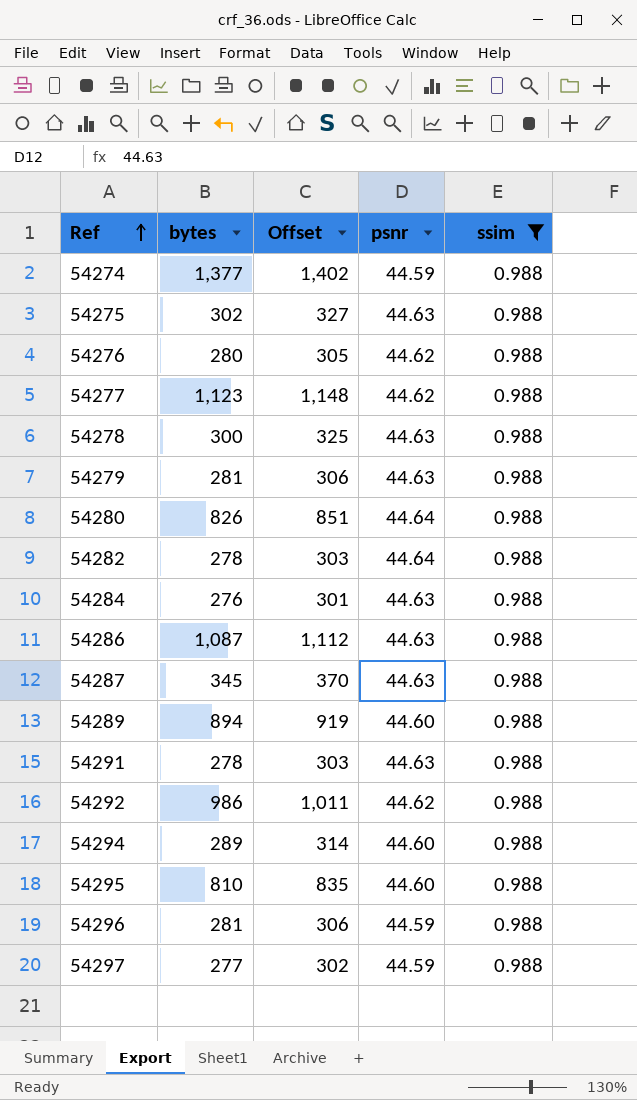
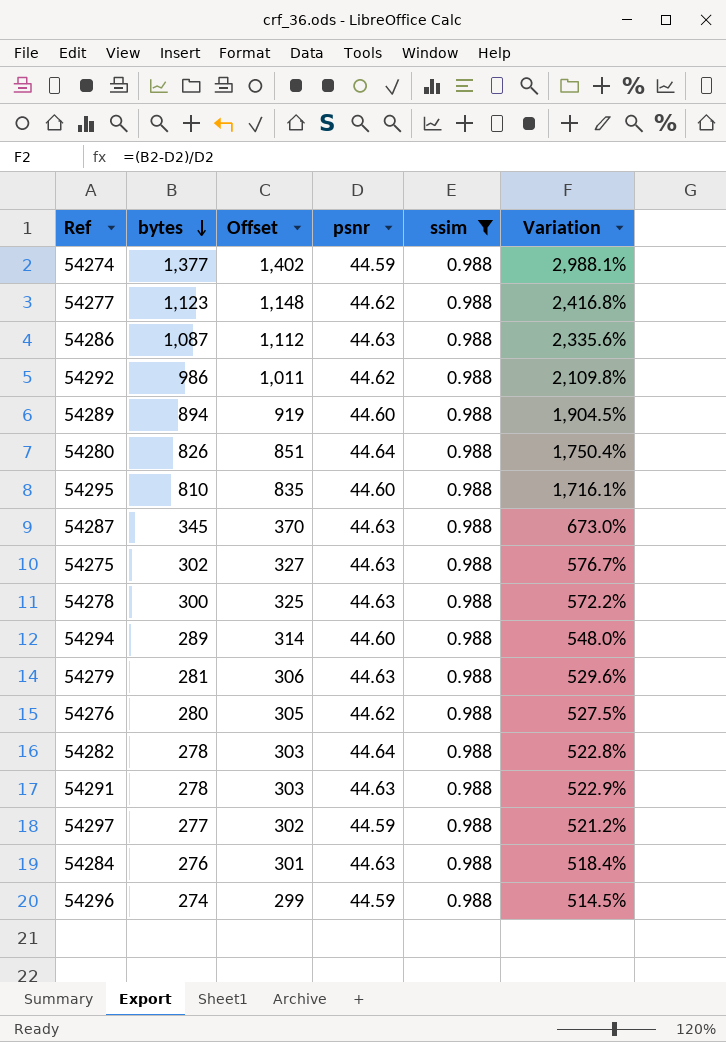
row order: Ref ascending -> bytes descending
column Variation | formula: none -> ([bytes] - [psnr]) / [psnr]
54296 | bytes: 281 -> 274
54296 | Offset: 306 -> 299

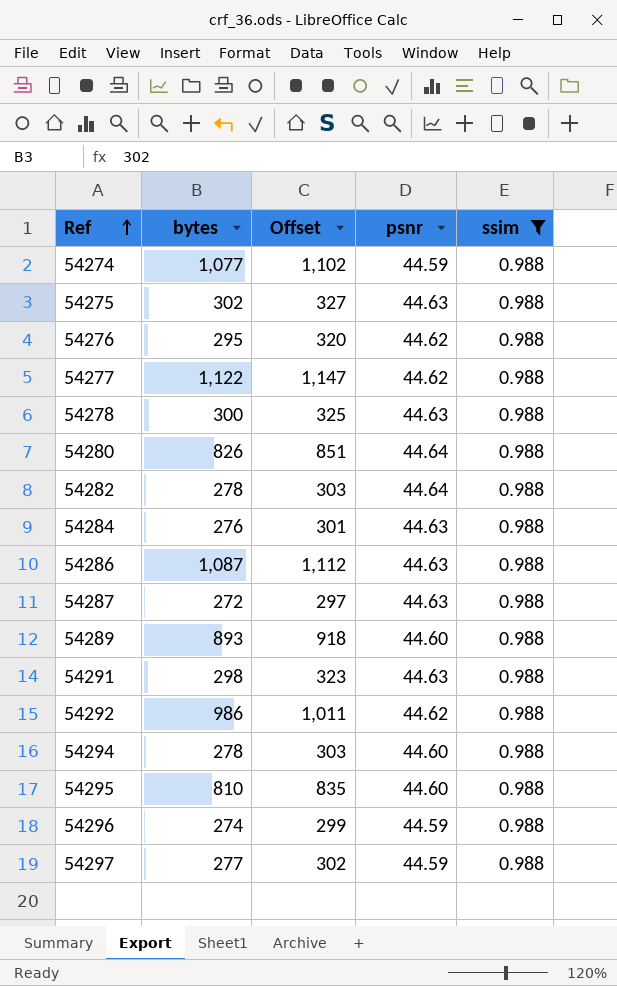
row order: bytes descending -> Ref ascending
column Variation | formula: ([bytes] - [psnr]) / [psnr] -> none
row 54279: 281 | 306 | 44.63 | 0.988 | 529.6% -> none
54274 | bytes: 1,377 -> 1,077
54274 | Offset: 1,402 -> 1,102
54276 | bytes: 280 -> 295
54276 | Offset: 305 -> 320
54277 | bytes: 1,123 -> 1,122
54277 | Offset: 1,148 -> 1,147
54287 | bytes: 345 -> 272
54287 | Offset: 370 -> 297
54289 | bytes: 894 -> 893
54289 | Offset: 919 -> 918
54291 | bytes: 278 -> 298
54291 | Offset: 303 -> 323
54294 | bytes: 289 -> 278
54294 | Offset: 314 -> 303

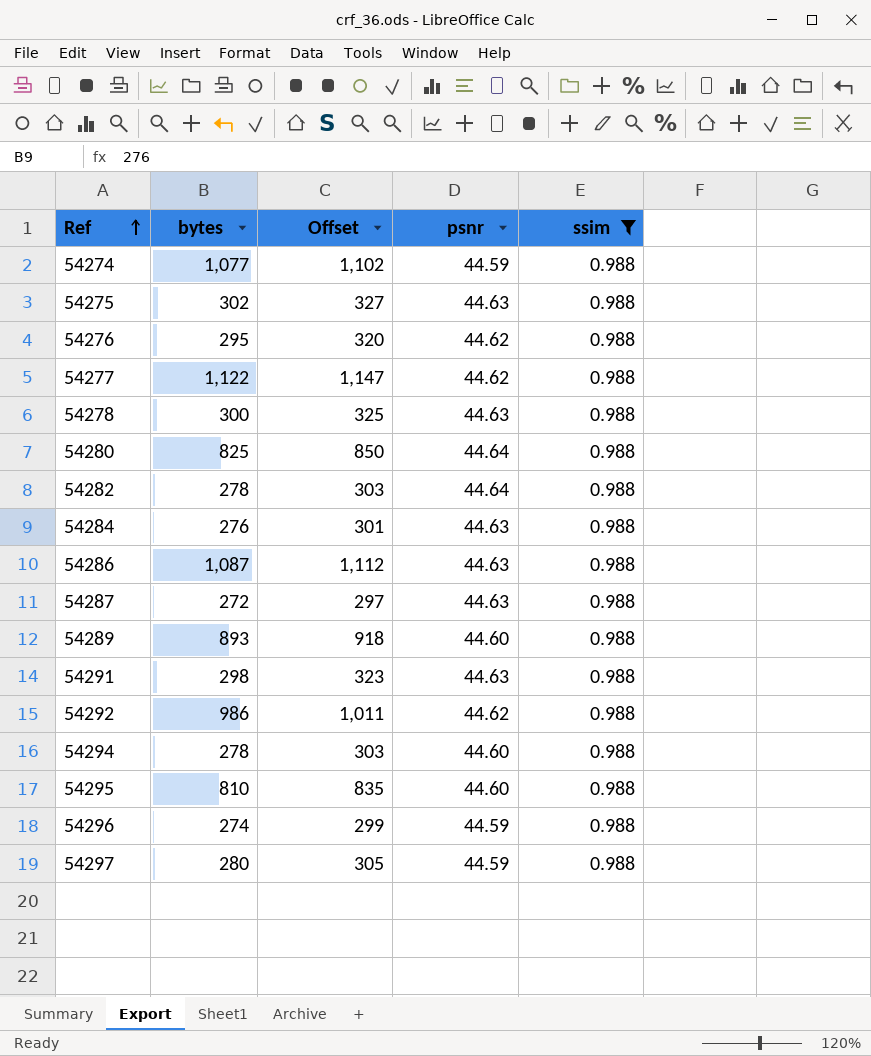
54280 | bytes: 826 -> 825
54280 | Offset: 851 -> 850
54297 | bytes: 277 -> 280
54297 | Offset: 302 -> 305

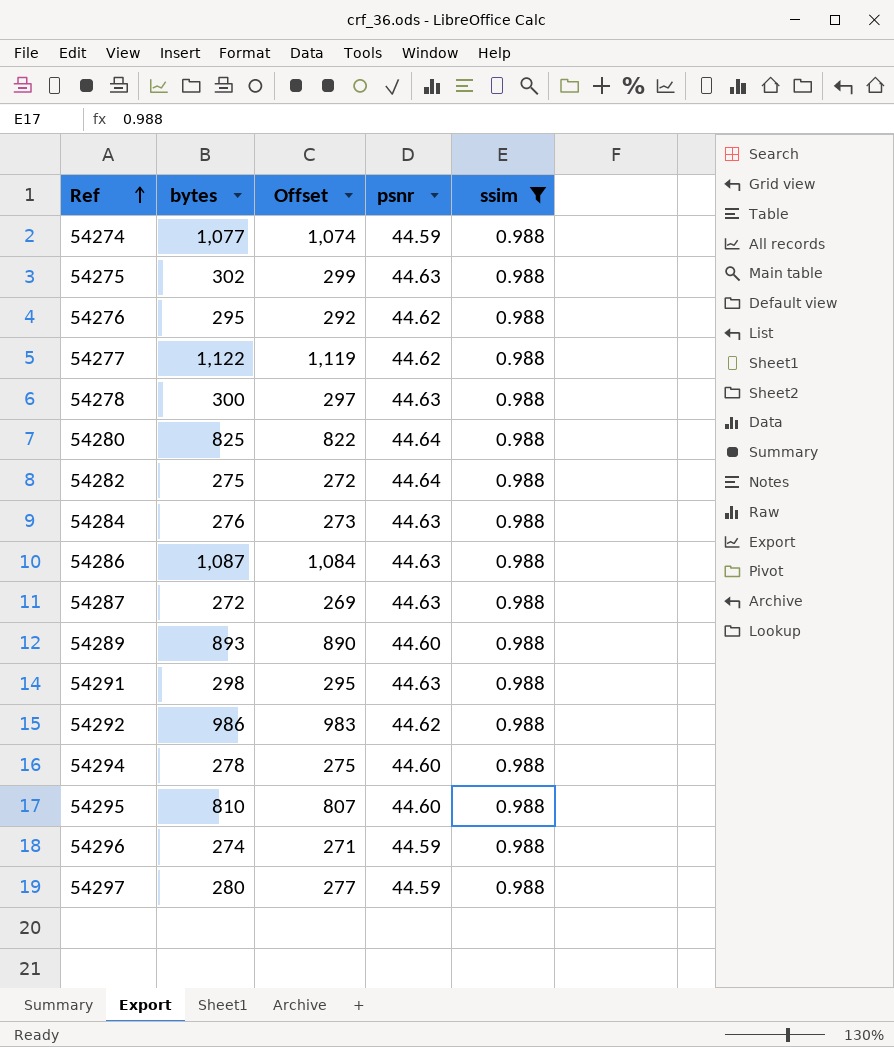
column Offset | formula: [bytes] + 25 -> [bytes] - 3
54282 | bytes: 278 -> 275

